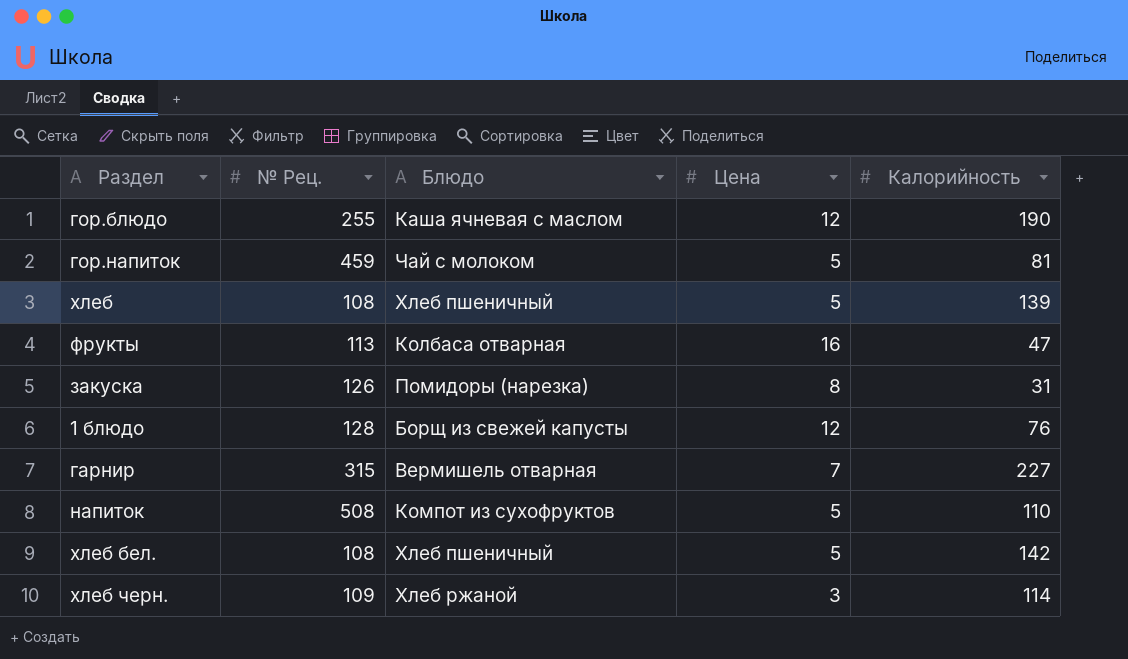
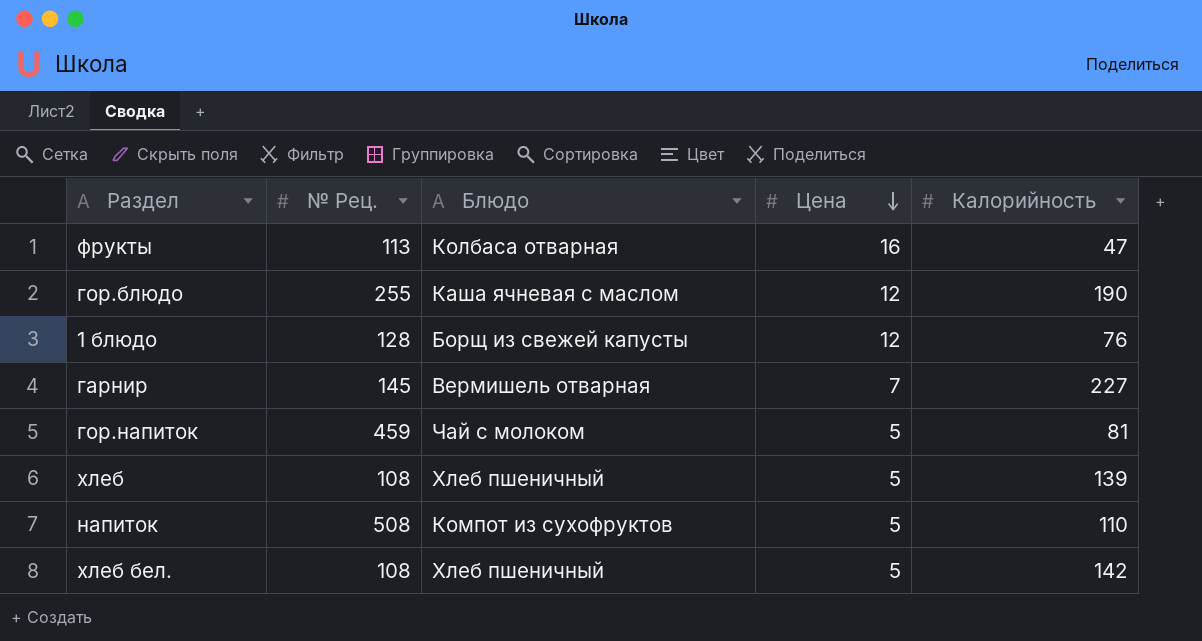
row order: none -> Цена descending
row закуска: 126 | Помидоры (нарезка) | 8 | 31 -> none
row хлеб черн.: 109 | Хлеб ржаной | 3 | 114 -> none
гарнир | № Рец.: 315 -> 145

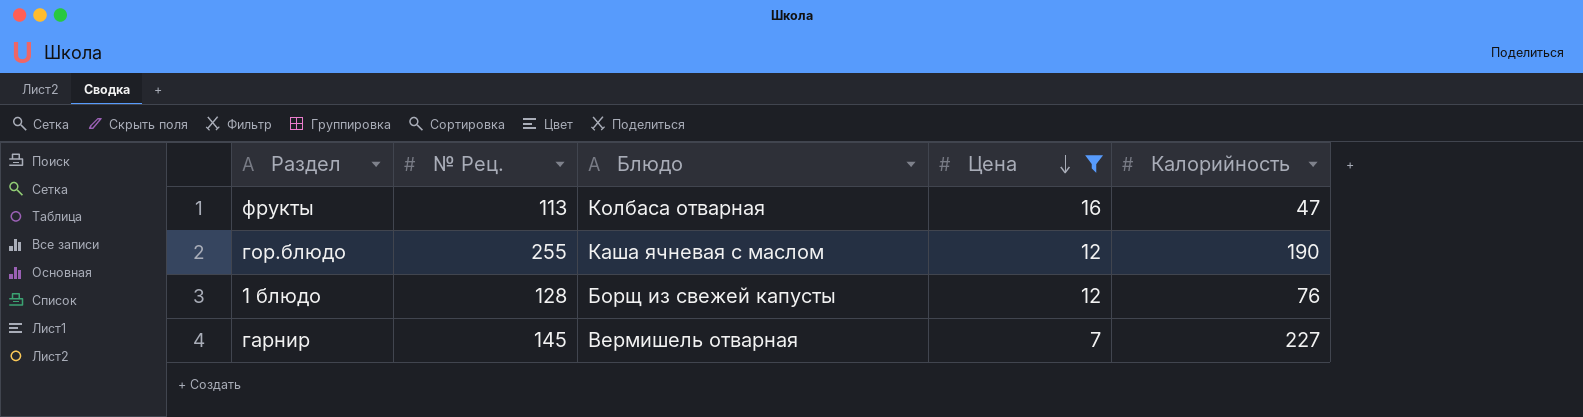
filter: none -> Цена != 5

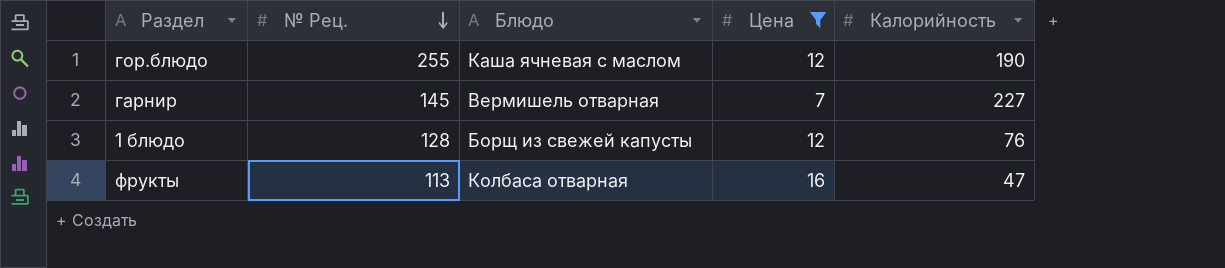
row order: Цена descending -> № Рец. descending

